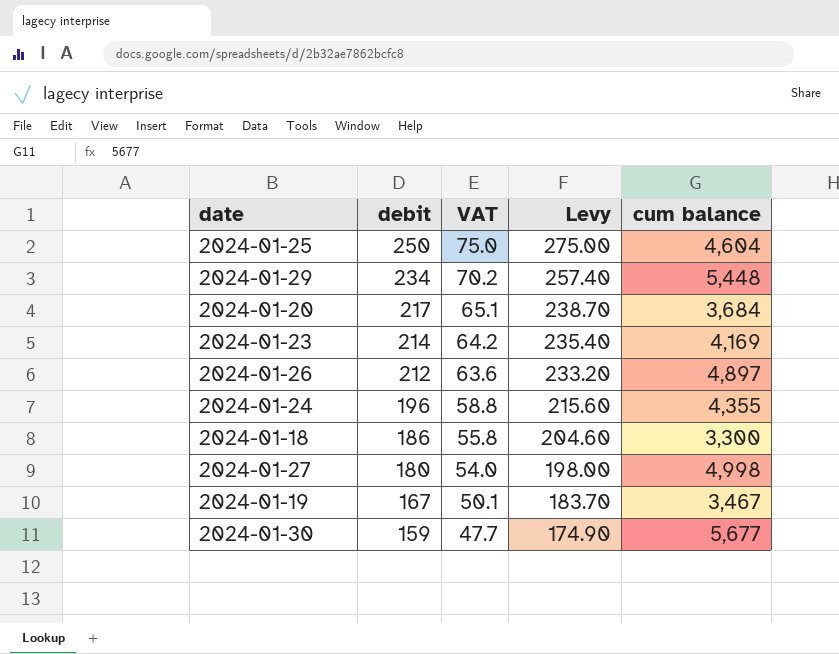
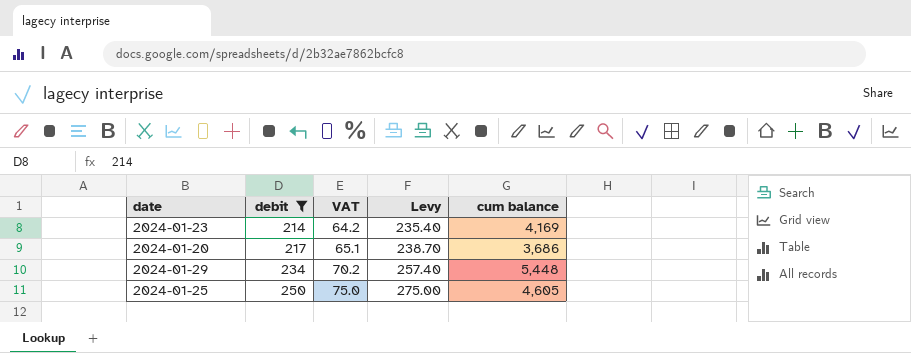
filter: none -> debit >= 214
row order: debit descending -> debit ascending
2024-01-20 | cum balance: 3,684 -> 3,686
2024-01-25 | cum balance: 4,604 -> 4,605

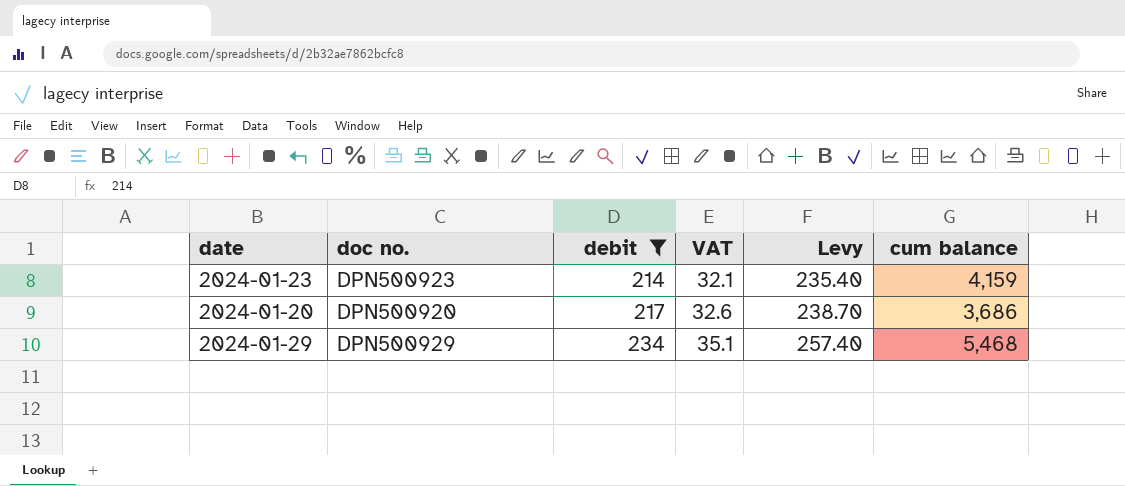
column doc no. | position: none -> 2
column VAT | formula: [debit] * 0.3 -> [debit] * 0.15
row 2024-01-25: 250 | 75.0 | 275.00 | 4,605 -> none
2024-01-23 | cum balance: 4,169 -> 4,159
2024-01-29 | cum balance: 5,448 -> 5,468

